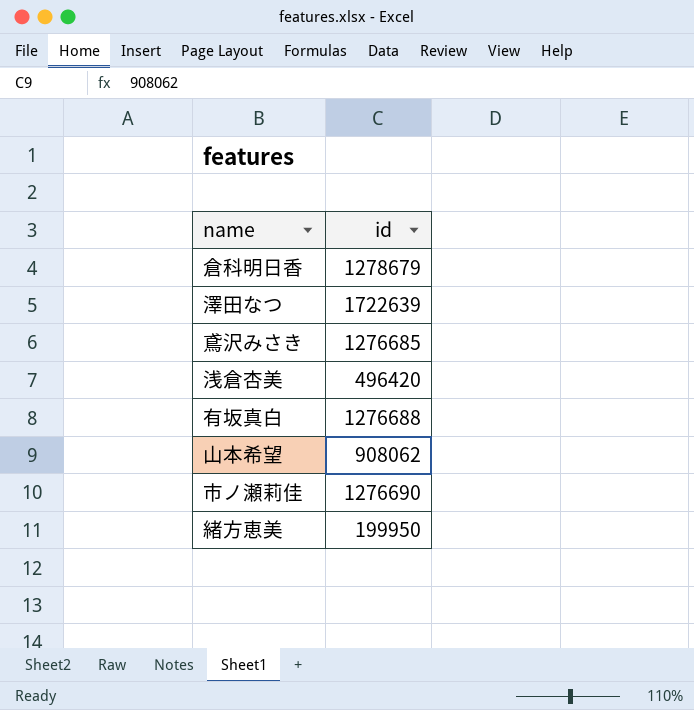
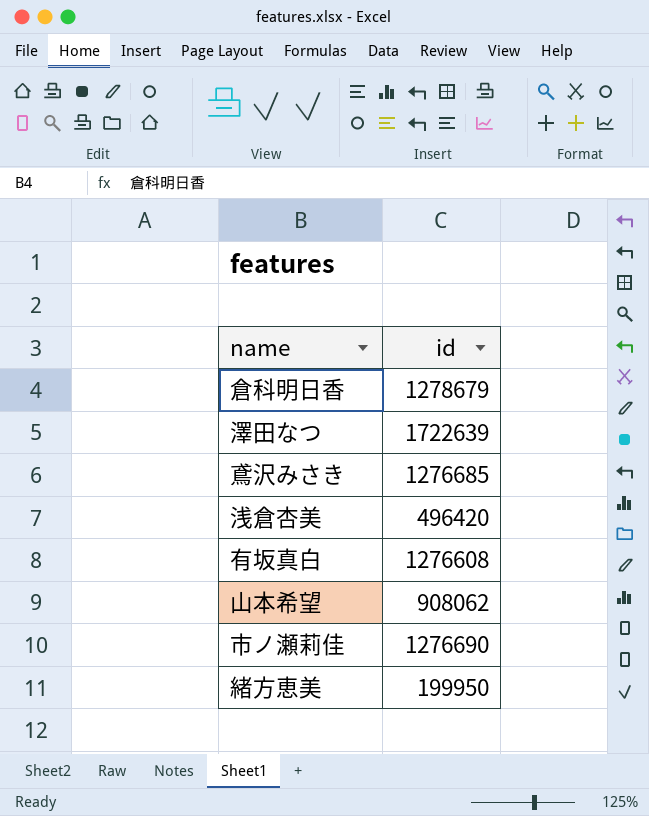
有坂真白 | id: 1276688 -> 1276608

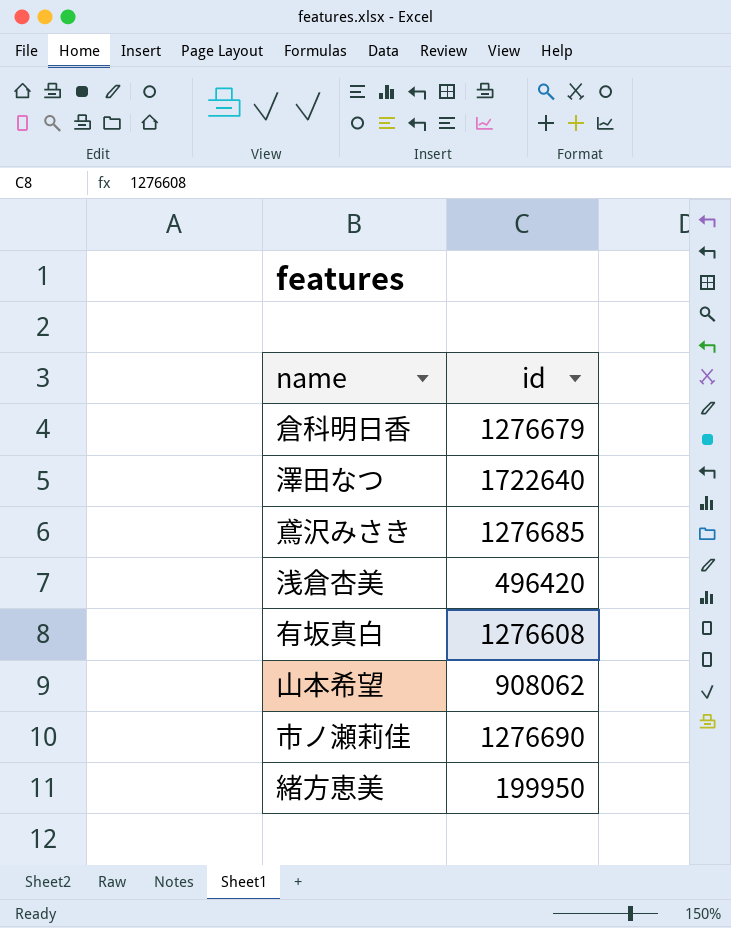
倉科明日香 | id: 1278679 -> 1276679
澤田なつ | id: 1722639 -> 1722640

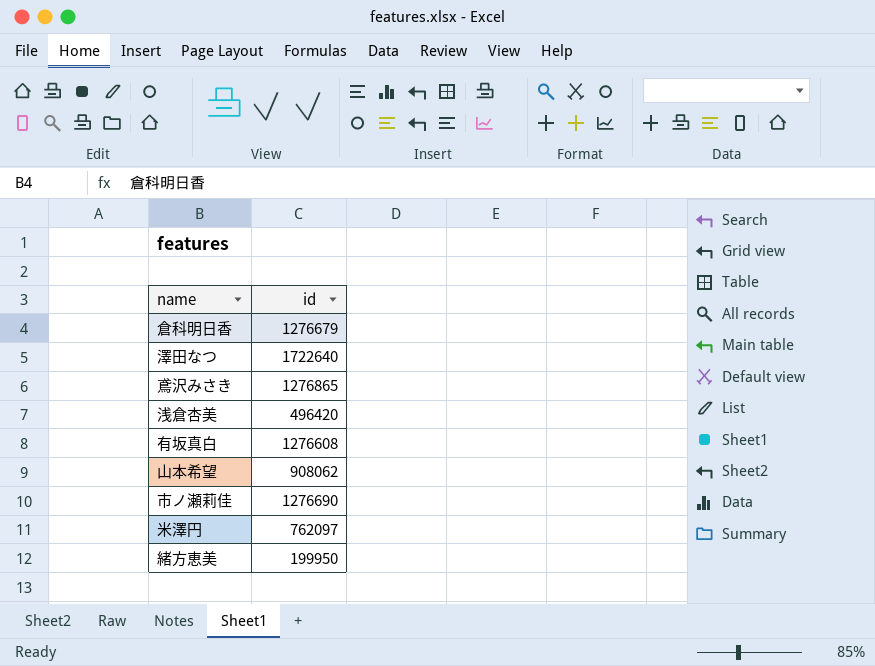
鳶沢みさき | id: 1276685 -> 1276865
row 米澤円: none -> 762097

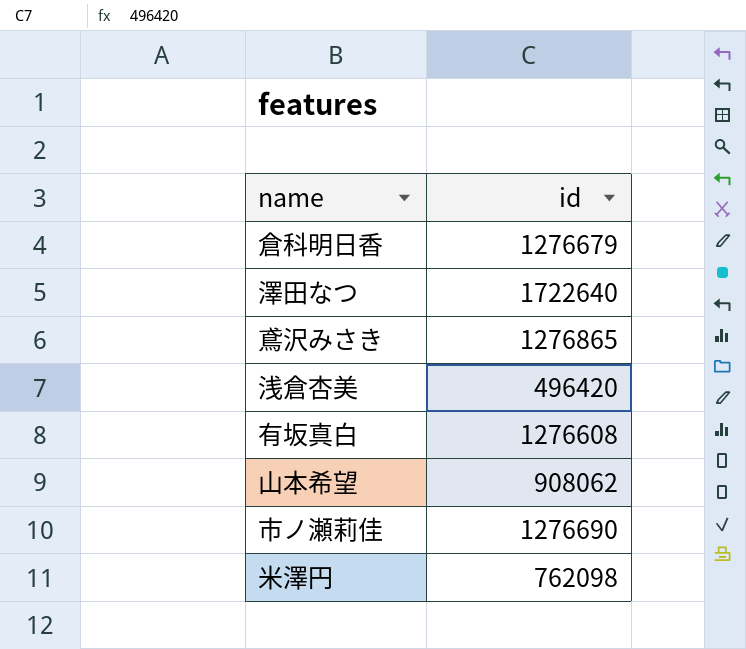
row 緒方恵美: 199950 -> none
米澤円 | id: 762097 -> 762098

